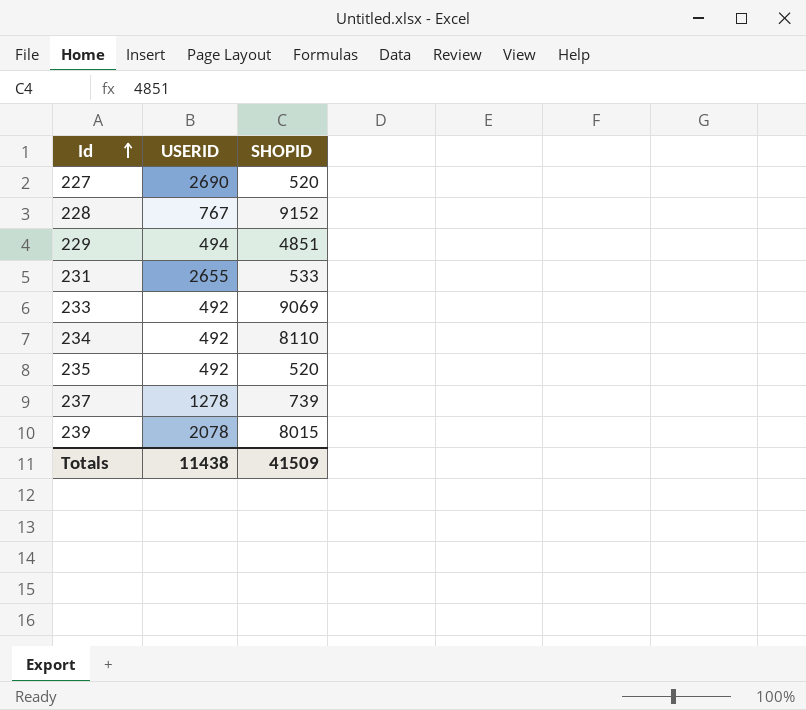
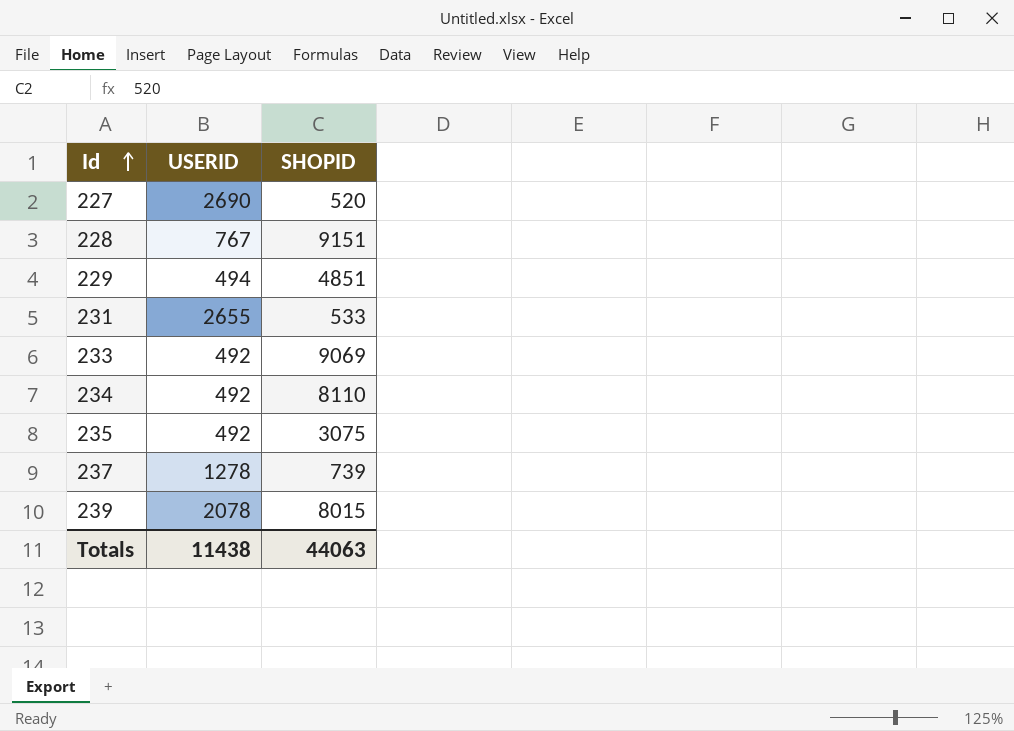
228 | SHOPID: 9152 -> 9151
235 | SHOPID: 520 -> 3075
Totals | SHOPID: 41509 -> 44063

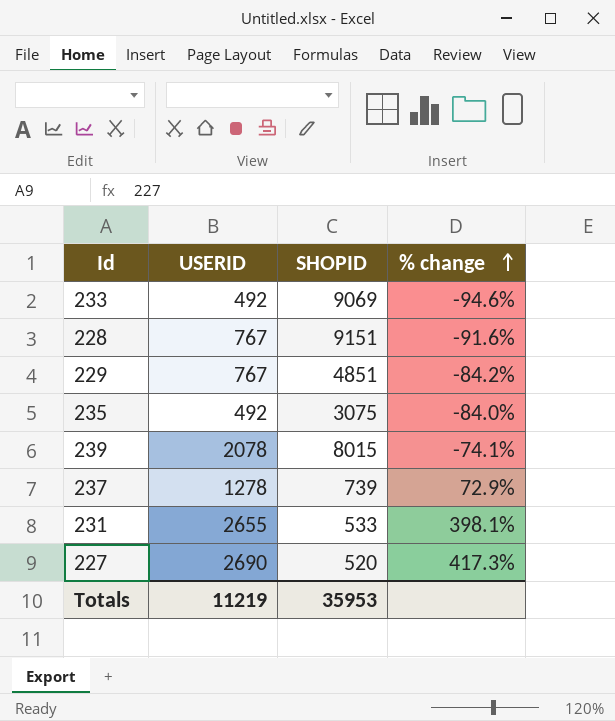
row order: Id ascending -> % change ascending
column % change | formula: none -> ([USERID] - [SHOPID]) / [SHOPID]
row 234: 492 | 8110 -> none
229 | USERID: 494 -> 767
Totals | USERID: 11438 -> 11219
Totals | SHOPID: 44063 -> 35953

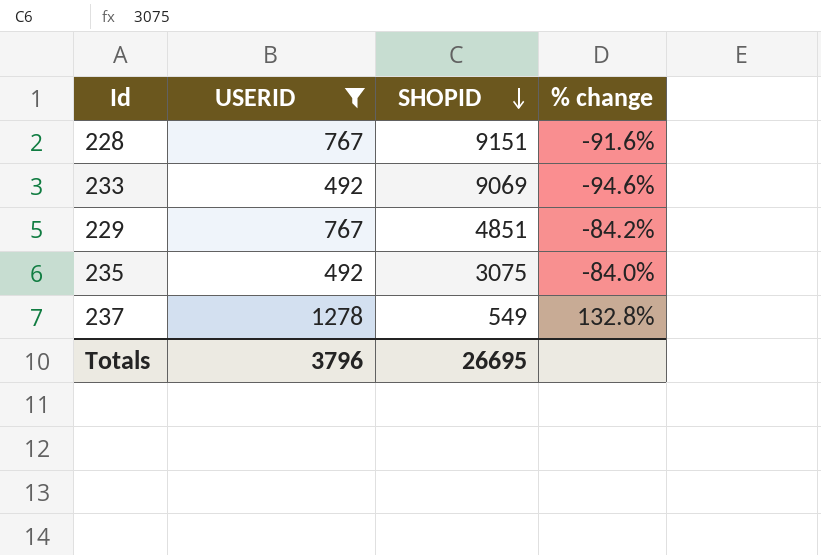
filter: none -> USERID <= 1278
row order: % change ascending -> SHOPID descending
237 | SHOPID: 739 -> 549
237 | % change: 72.9% -> 132.8%
Totals | USERID: 11219 -> 3796
Totals | SHOPID: 35953 -> 26695

